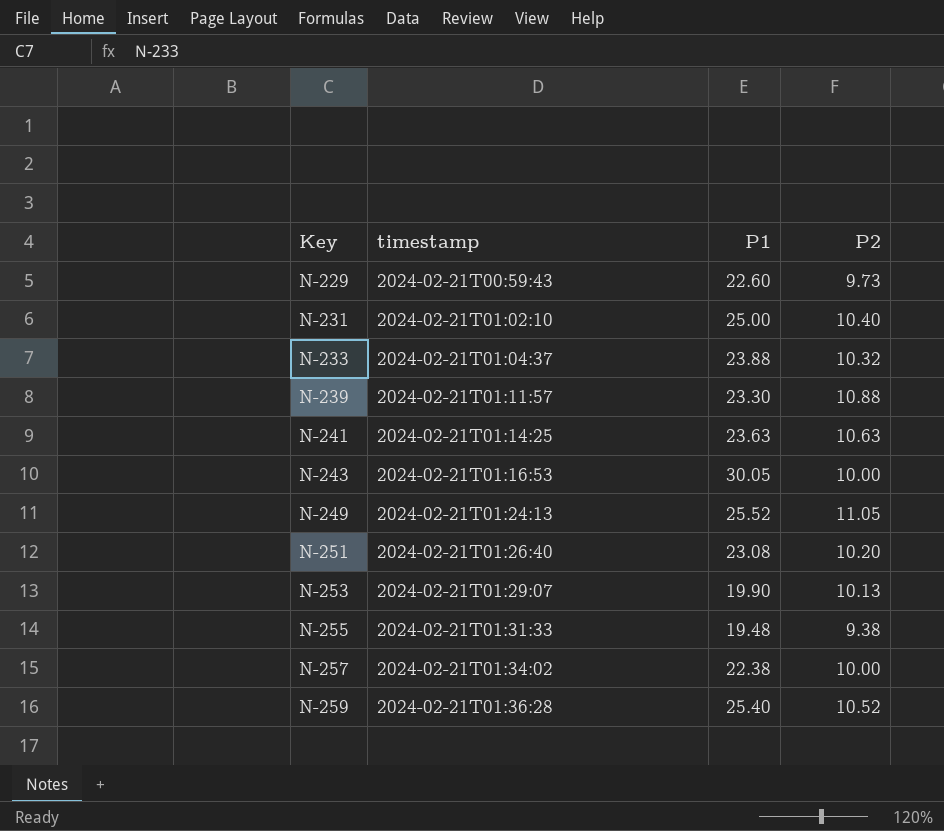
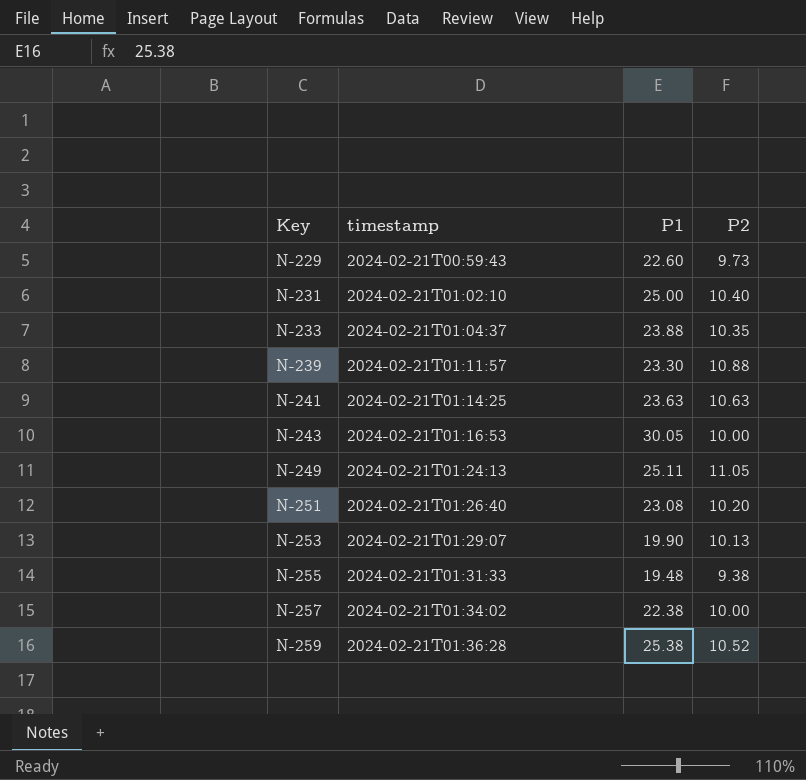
N-233 | P2: 10.32 -> 10.35
N-249 | P1: 25.52 -> 25.11
N-259 | P1: 25.40 -> 25.38

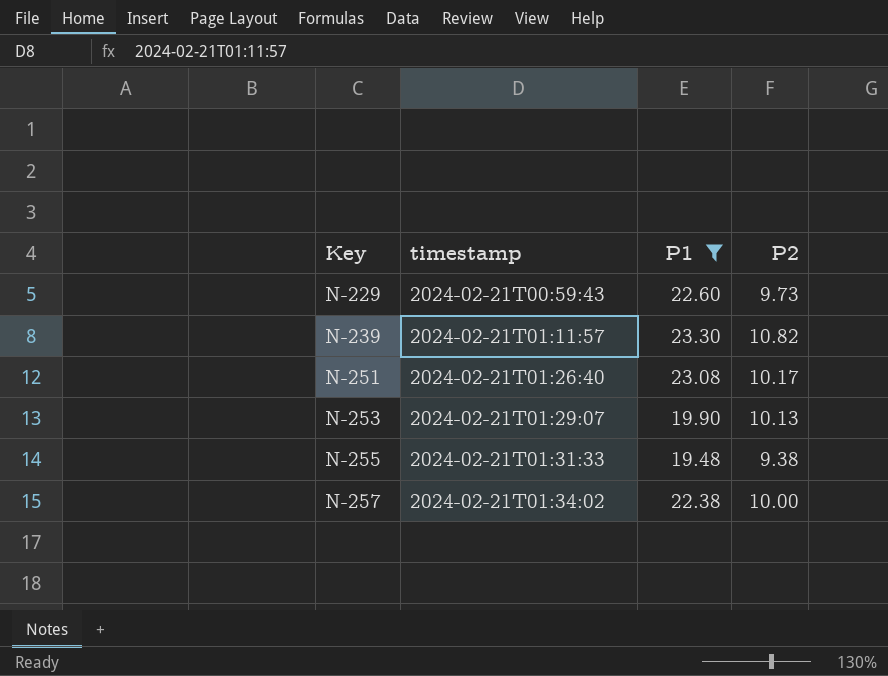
filter: none -> P1 <= 23.30
N-239 | P2: 10.88 -> 10.82
N-251 | P2: 10.20 -> 10.17

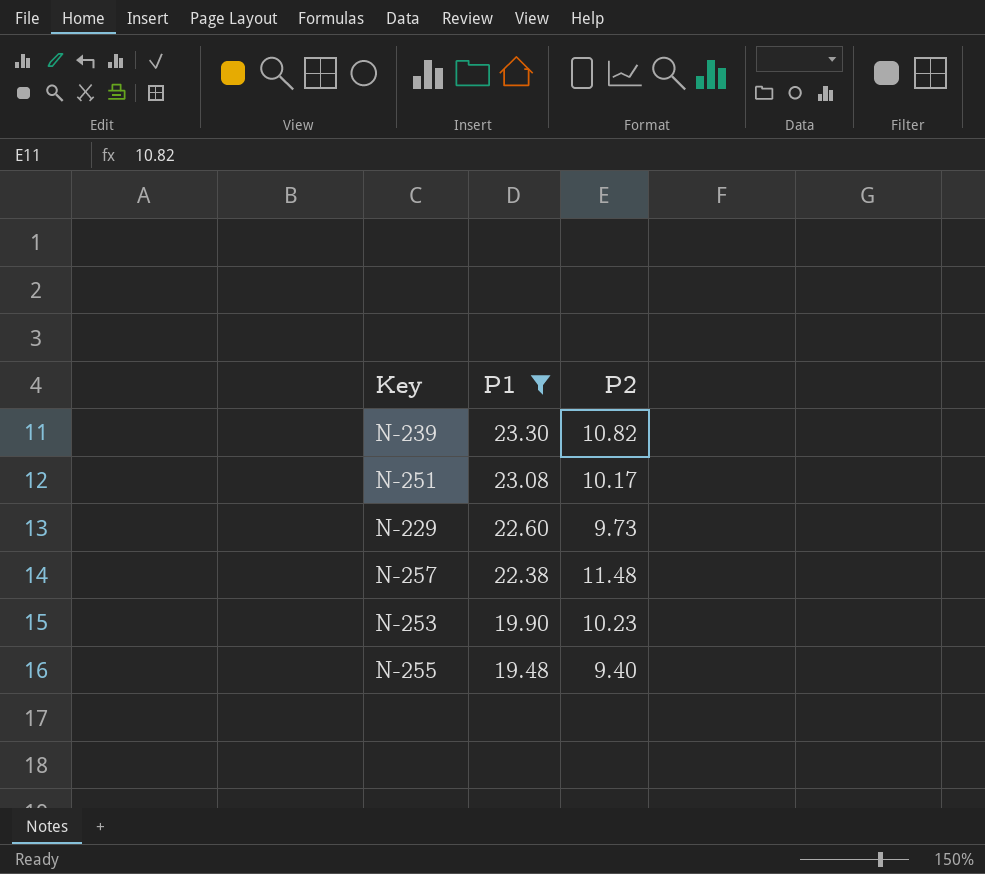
row order: Key ascending -> P1 descending
column timestamp | position: 2 -> none
N-257 | P2: 10.00 -> 11.48
N-253 | P2: 10.13 -> 10.23
N-255 | P2: 9.38 -> 9.40

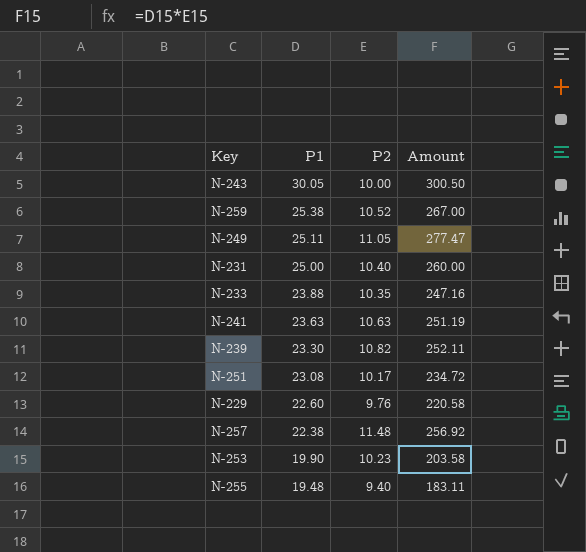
filter: P1 <= 23.30 -> none
column Amount | formula: none -> [P1] * [P2]
N-229 | P2: 9.73 -> 9.76

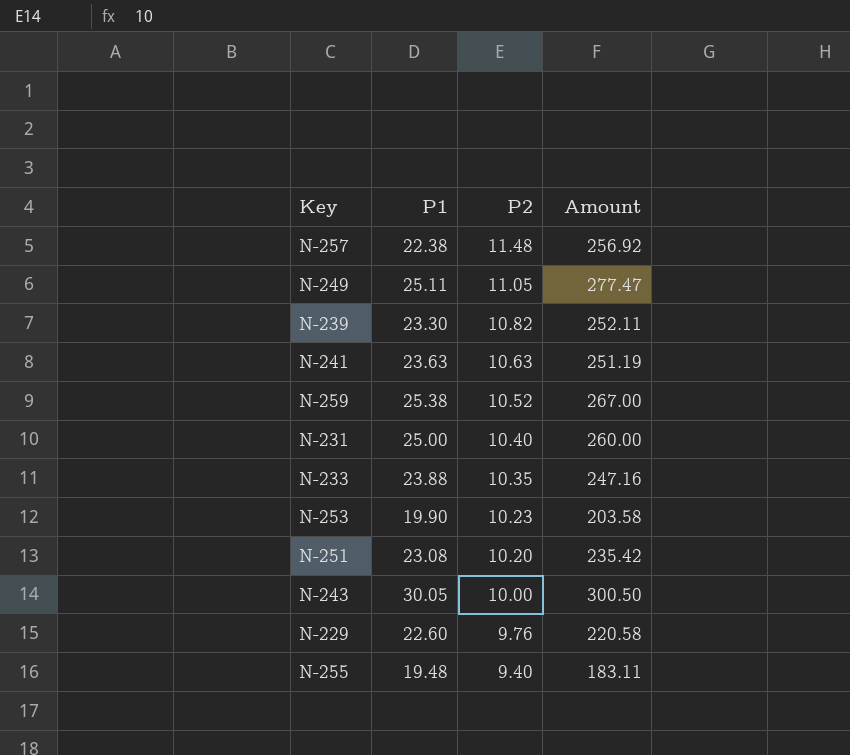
row order: P1 descending -> P2 descending
N-251 | P2: 10.17 -> 10.20
N-251 | Amount: 234.72 -> 235.42

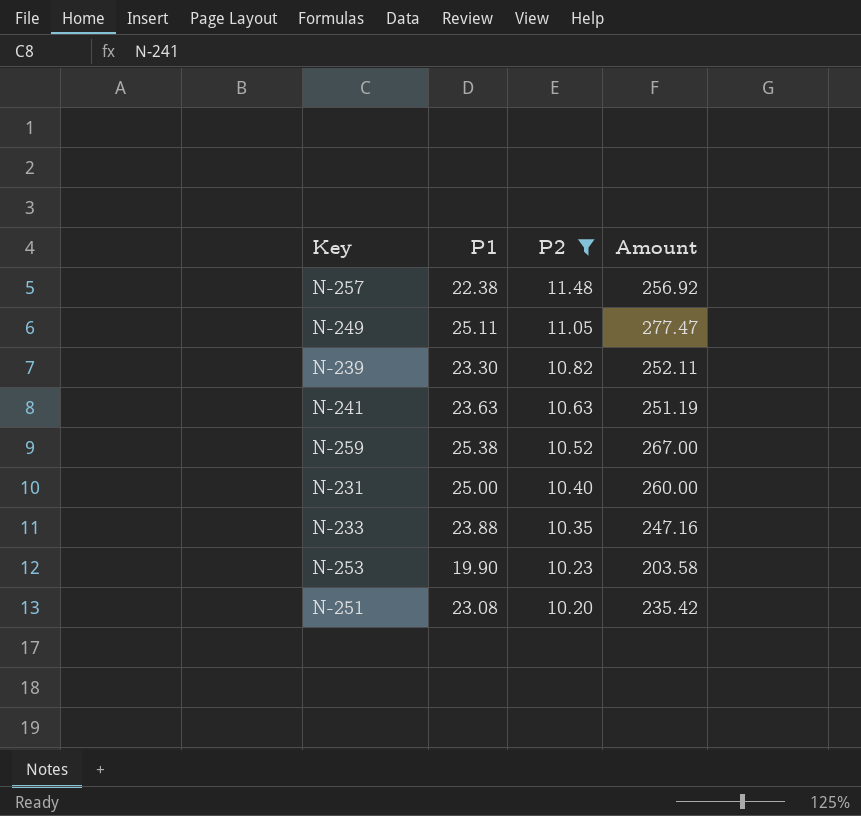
filter: none -> P2 >= 10.20

